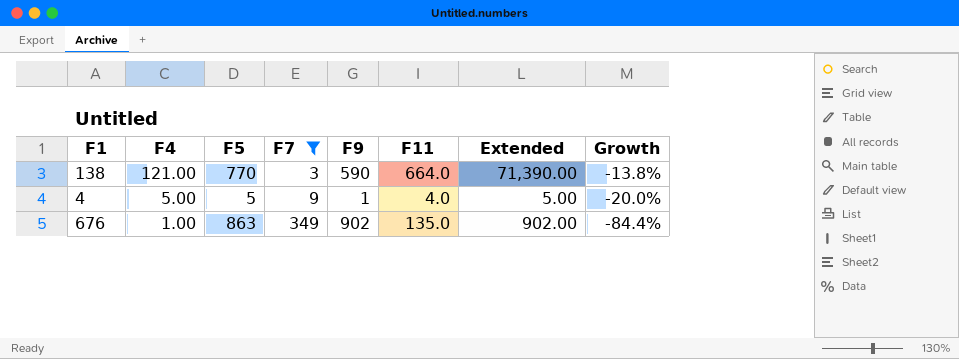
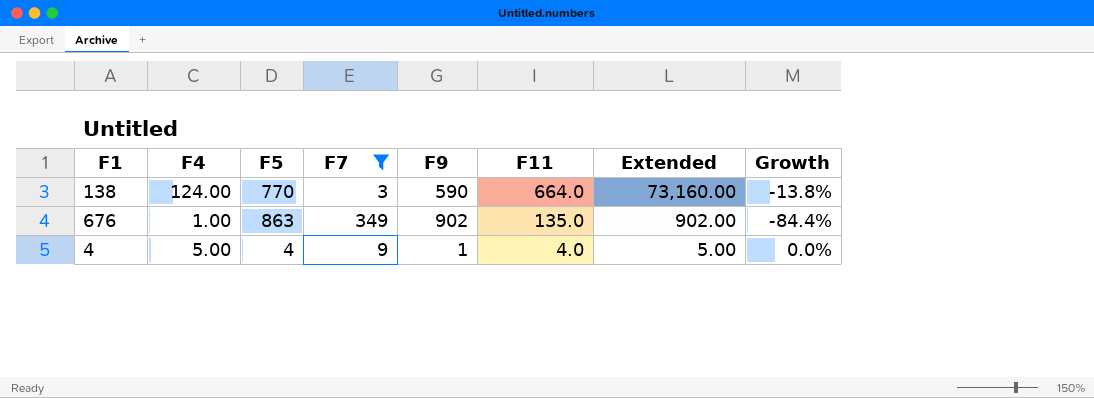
row order: F4 descending -> F11 descending
138 | F4: 121.00 -> 124.00
138 | Extended: 71,390.00 -> 73,160.00
4 | F5: 5 -> 4
4 | Growth: -20.0% -> 0.0%

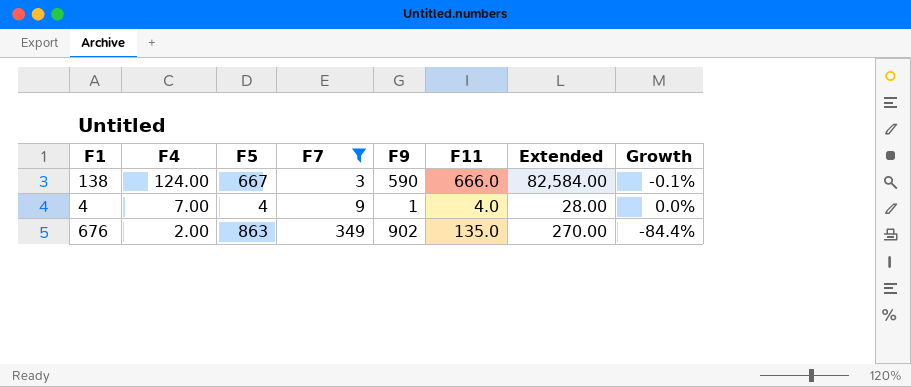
row order: F11 descending -> F4 descending
column Extended | formula: [F4] * [F9] -> [F4] * [F11]
138 | F5: 770 -> 667
138 | F11: 664.0 -> 666.0
138 | Growth: -13.8% -> -0.1%
4 | F4: 5.00 -> 7.00
676 | F4: 1.00 -> 2.00

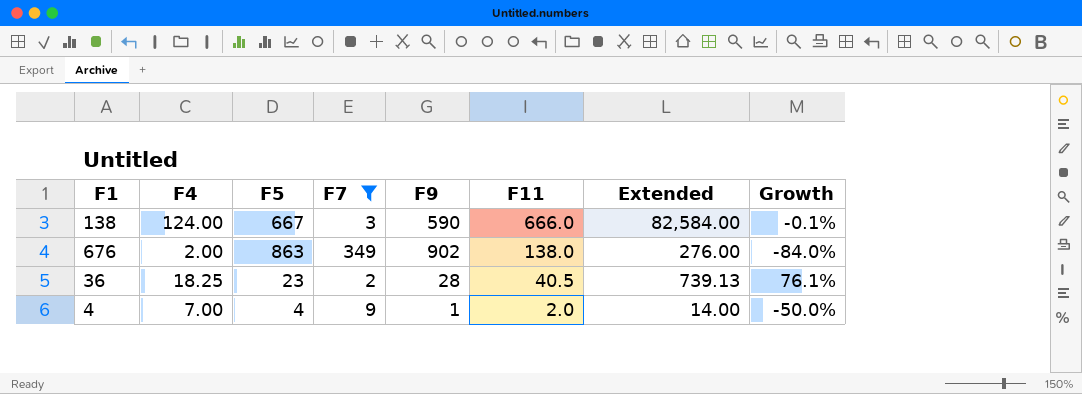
row order: F4 descending -> F11 descending
676 | F11: 135.0 -> 138.0
676 | Extended: 270.00 -> 276.00
676 | Growth: -84.4% -> -84.0%
row 36: none -> 18.25 | 23 | 2 | 28 | 40.5 | 739.13 | 76.1%
4 | F11: 4.0 -> 2.0
4 | Extended: 28.00 -> 14.00
4 | Growth: 0.0% -> -50.0%

